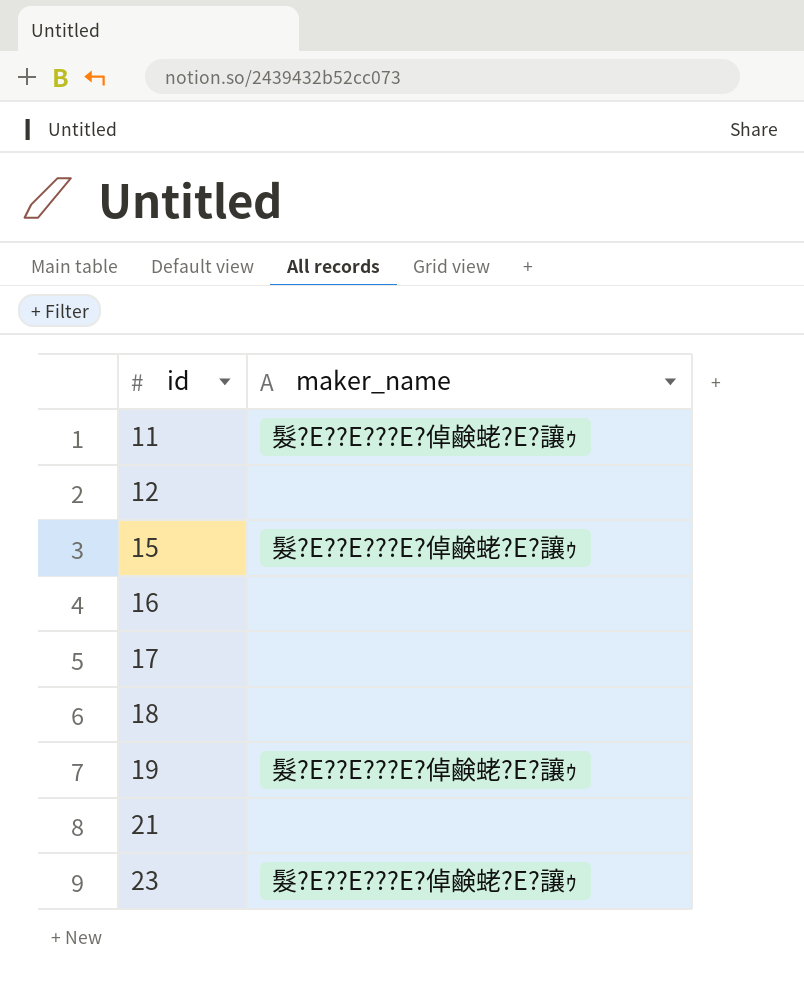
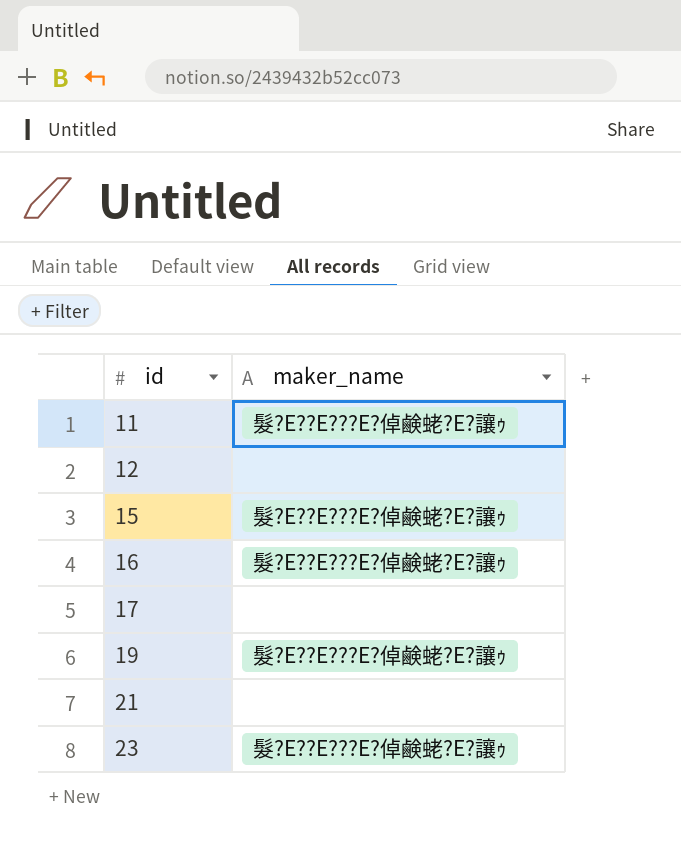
row 18: none -> none
16 | maker_name: none -> 髮?E??E???E?倬鹸蛯?E?讓ｩ

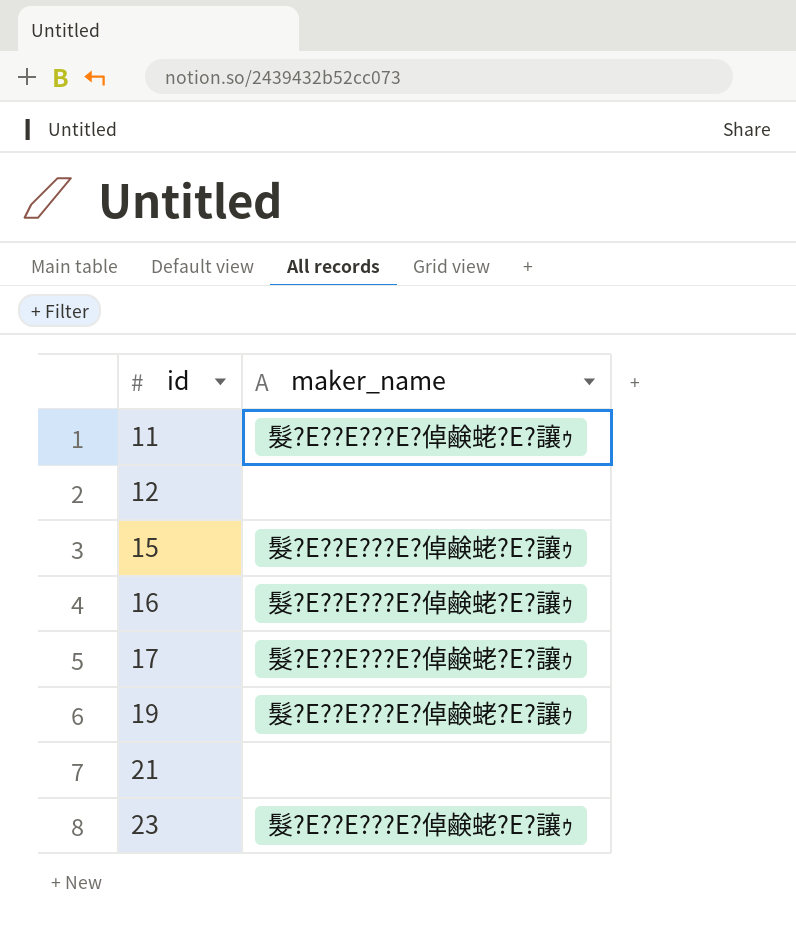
17 | maker_name: none -> 髮?E??E???E?倬鹸蛯?E?讓ｩ

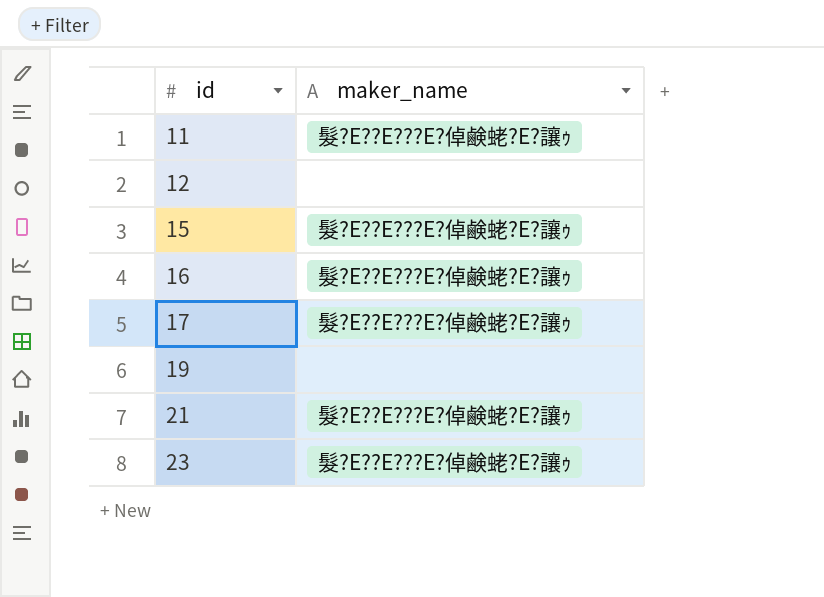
19 | maker_name: 髮?E??E???E?倬鹸蛯?E?讓ｩ -> none
21 | maker_name: none -> 髮?E??E???E?倬鹸蛯?E?讓ｩ

